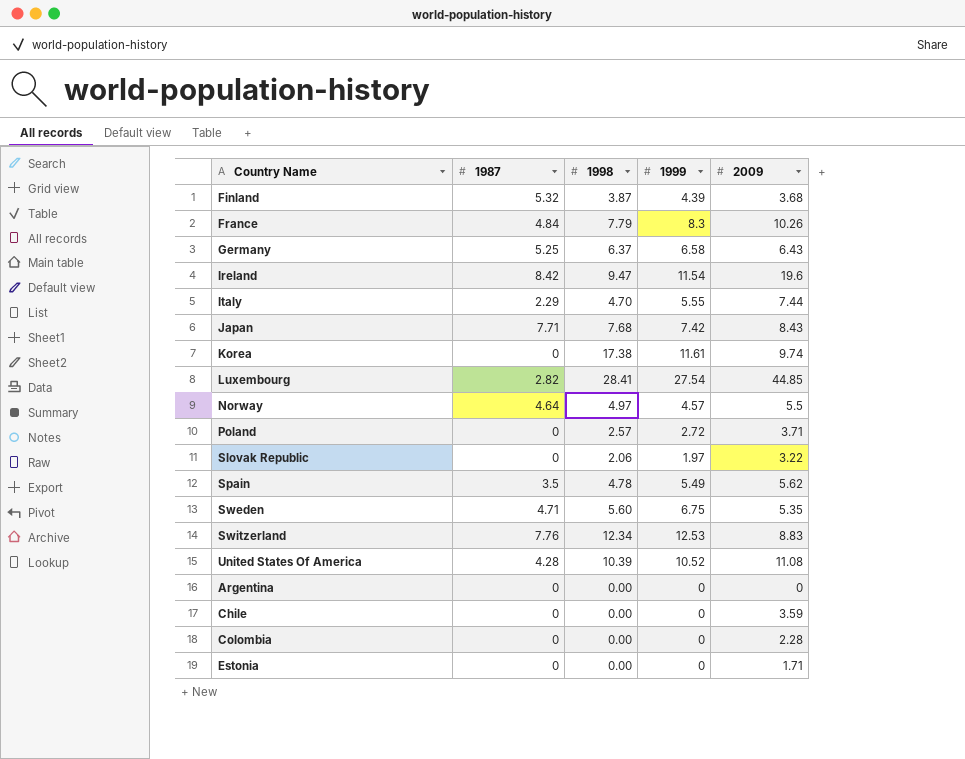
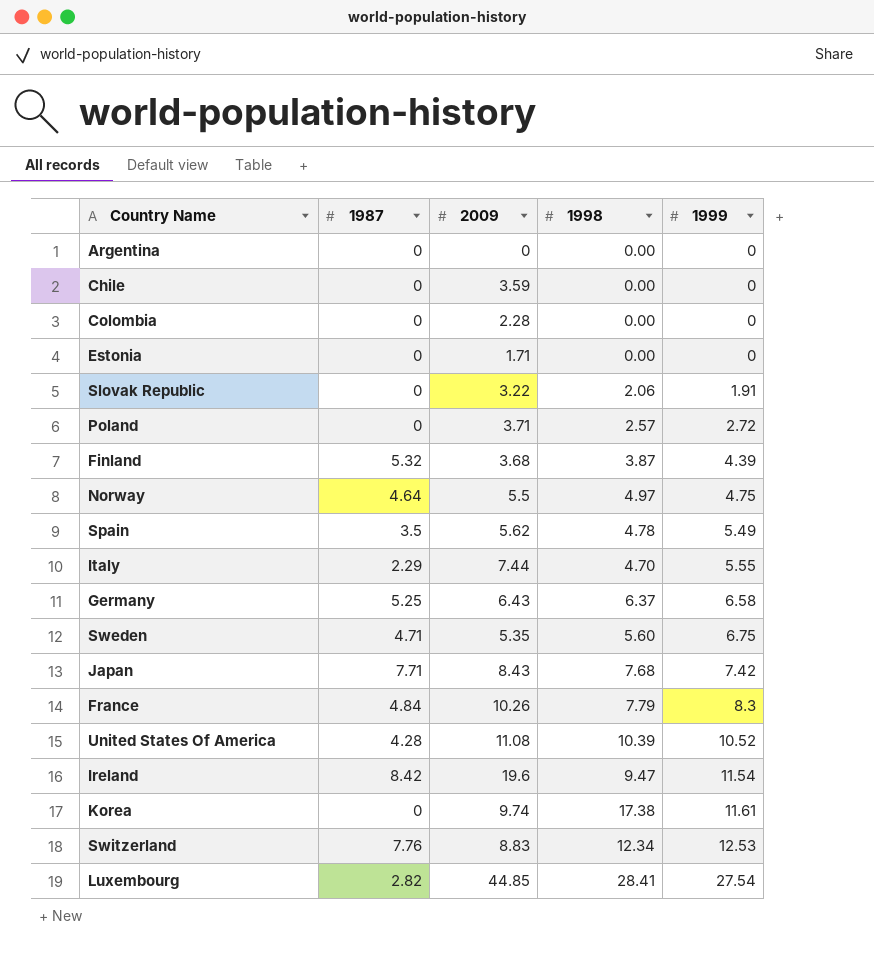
row order: none -> 1999 ascending
column 2009 | position: 5 -> 3
Slovak Republic | 1999: 1.97 -> 1.91
Norway | 1999: 4.57 -> 4.75

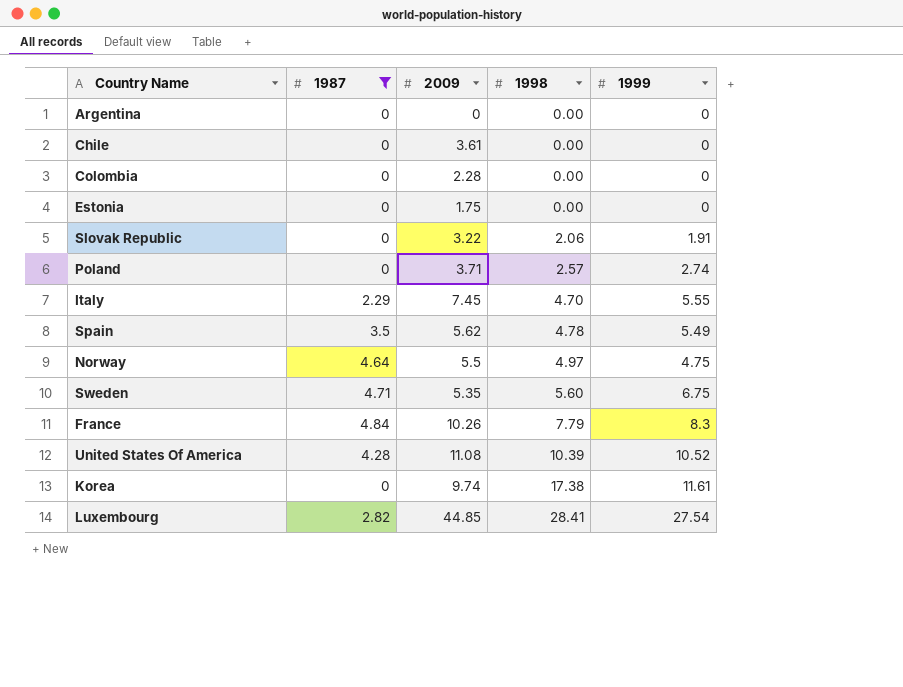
filter: none -> 1987 <= 4.84
row order: 1999 ascending -> 1998 ascending
Chile | 2009: 3.59 -> 3.61
Estonia | 2009: 1.71 -> 1.75
Poland | 1999: 2.72 -> 2.74
Italy | 2009: 7.44 -> 7.45

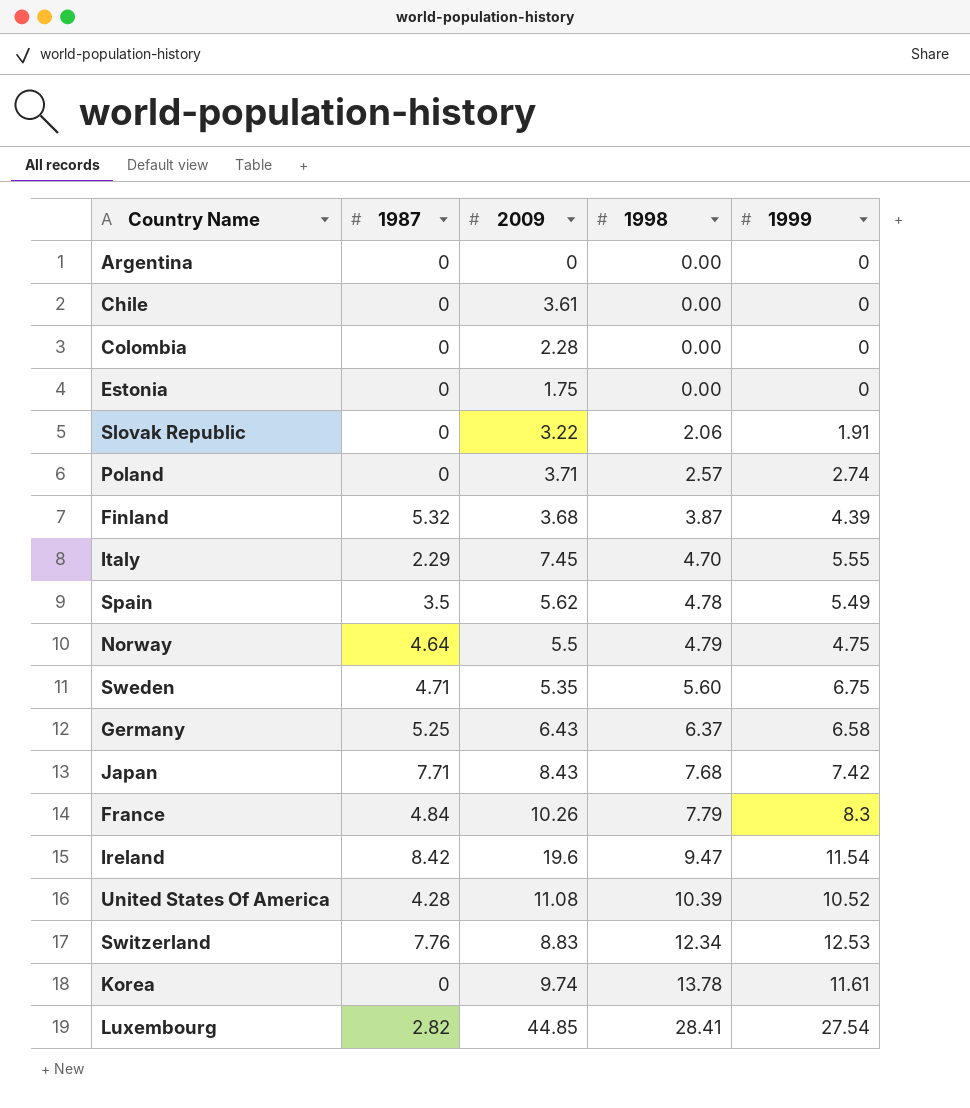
filter: 1987 <= 4.84 -> none
Norway | 1998: 4.97 -> 4.79
Korea | 1998: 17.38 -> 13.78

